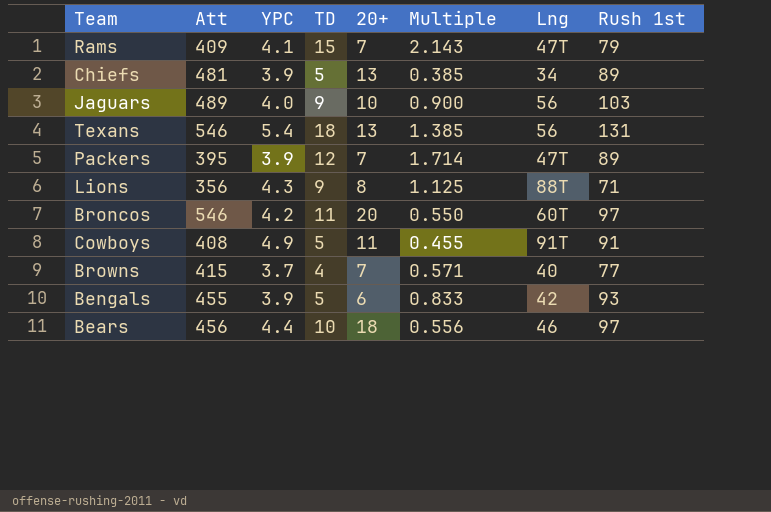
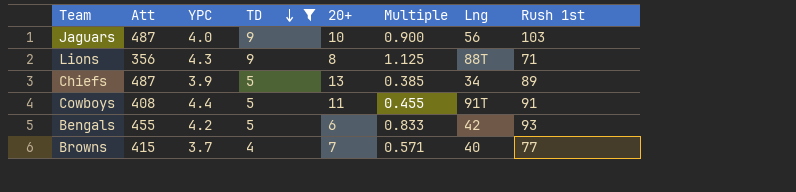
filter: none -> TD <= 9
row order: none -> TD descending
Jaguars | Att: 489 -> 487
Chiefs | Att: 481 -> 487
Cowboys | YPC: 4.9 -> 4.4
Bengals | YPC: 3.9 -> 4.2

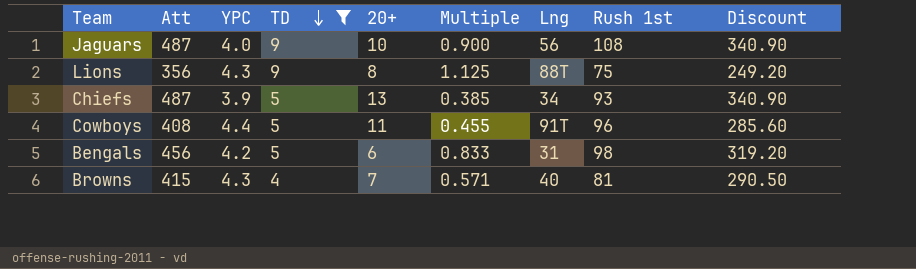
column Discount | formula: none -> [Att] * 0.7
Jaguars | Rush 1st: 103 -> 108
Lions | Rush 1st: 71 -> 75
Chiefs | Rush 1st: 89 -> 93
Cowboys | Rush 1st: 91 -> 96
Bengals | Att: 455 -> 456
Bengals | Lng: 42 -> 31
Bengals | Rush 1st: 93 -> 98
Browns | YPC: 3.7 -> 4.3
Browns | Rush 1st: 77 -> 81

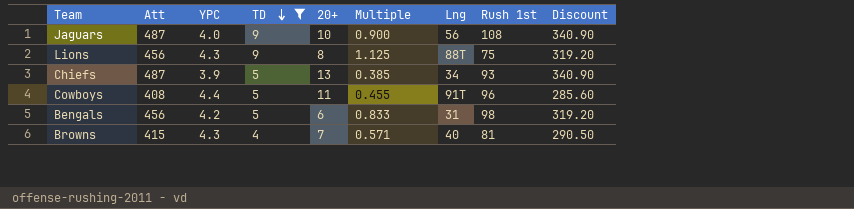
Lions | Att: 356 -> 456
Lions | Discount: 249.20 -> 319.20

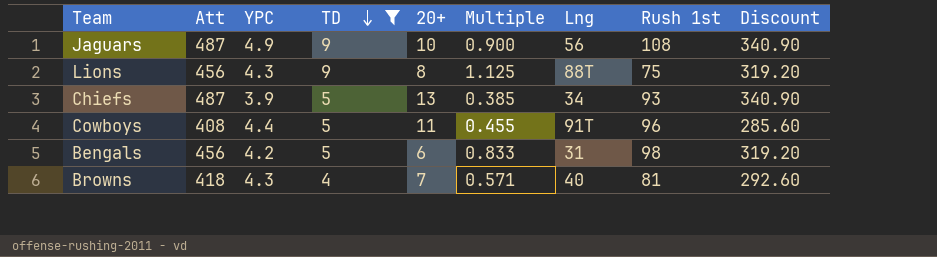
Jaguars | YPC: 4.0 -> 4.9
Browns | Att: 415 -> 418
Browns | Discount: 290.50 -> 292.60

